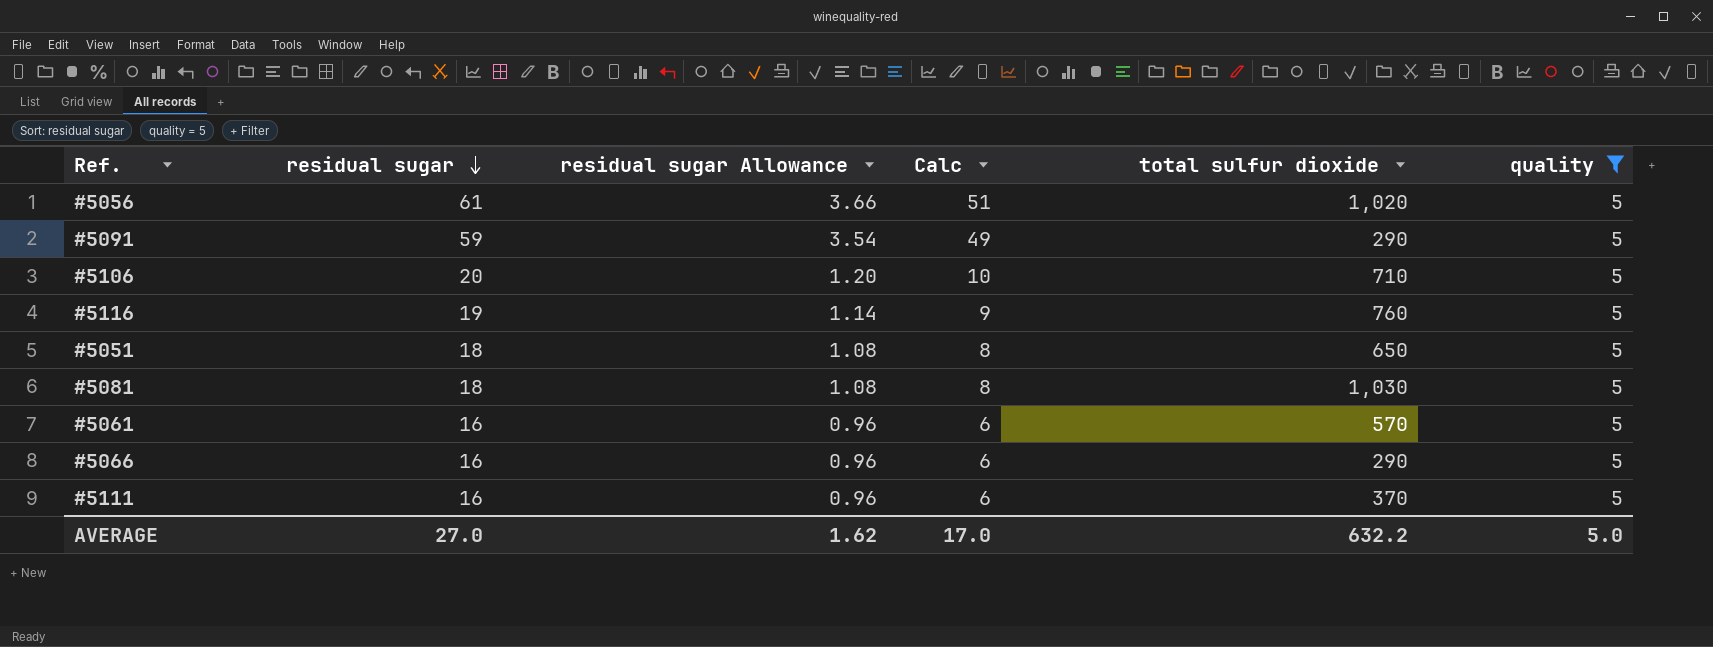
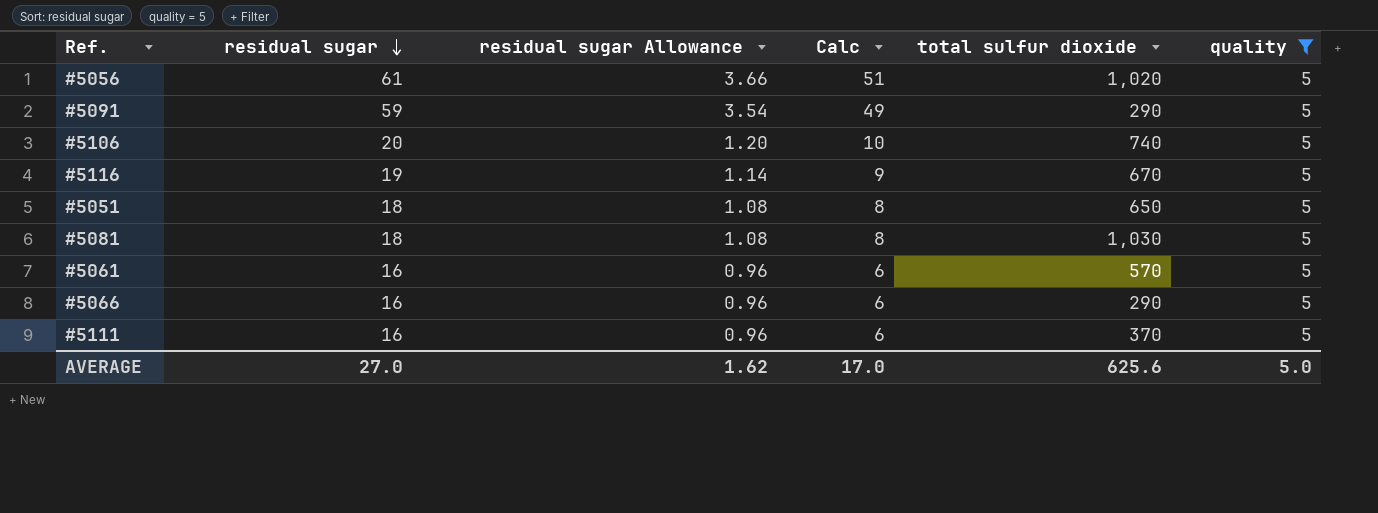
#5106 | total sulfur dioxide: 710 -> 740
#5116 | total sulfur dioxide: 760 -> 670
AVERAGE | total sulfur dioxide: 632.2 -> 625.6

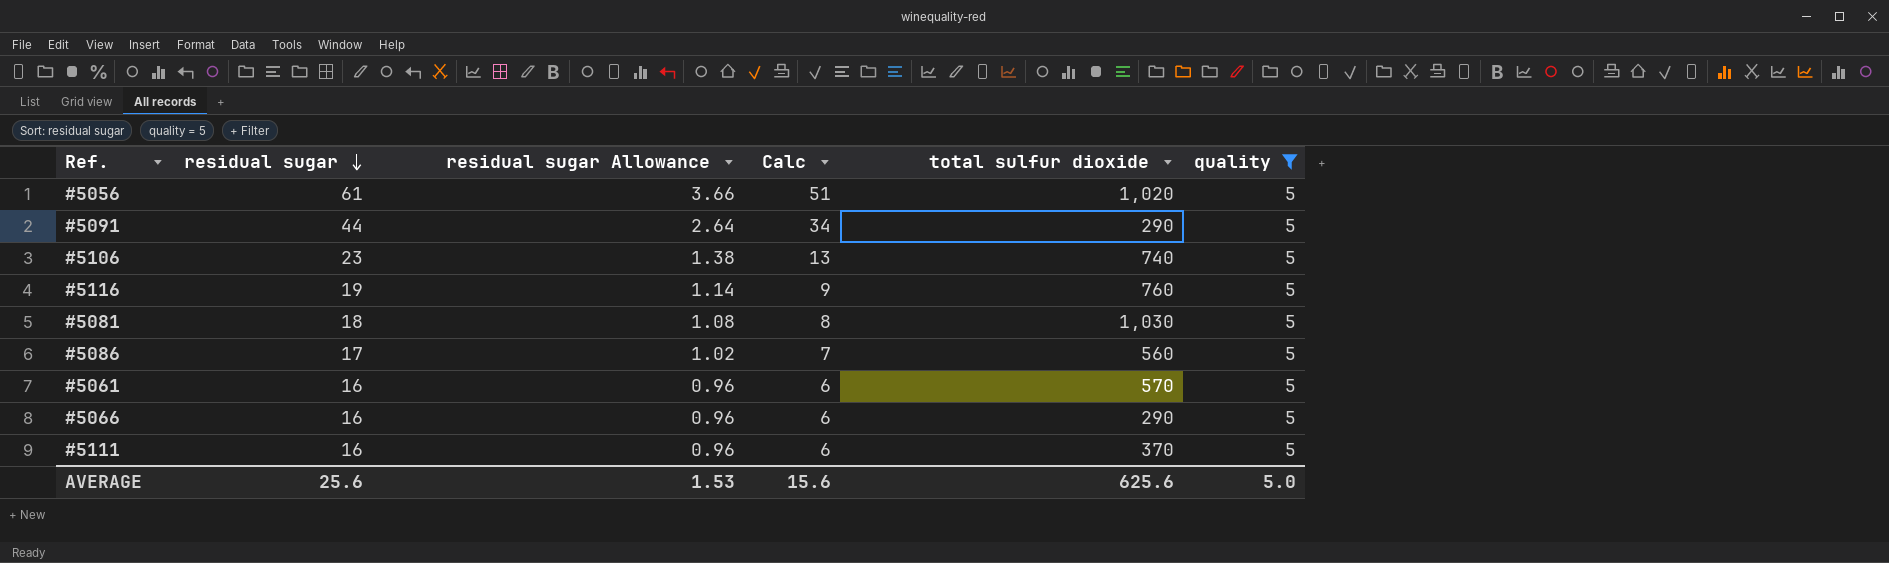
row #5051: 18 | 1.08 | 8 | 650 | 5 -> none
#5091 | residual sugar: 59 -> 44
#5091 | residual sugar Allowance: 3.54 -> 2.64
#5091 | Calc: 49 -> 34
#5106 | residual sugar: 20 -> 23
#5106 | residual sugar Allowance: 1.20 -> 1.38
#5106 | Calc: 10 -> 13
#5116 | total sulfur dioxide: 670 -> 760
row #5086: none -> 17 | 1.02 | 7 | 560 | 5
AVERAGE | residual sugar: 27.0 -> 25.6
AVERAGE | residual sugar Allowance: 1.62 -> 1.53
AVERAGE | Calc: 17.0 -> 15.6

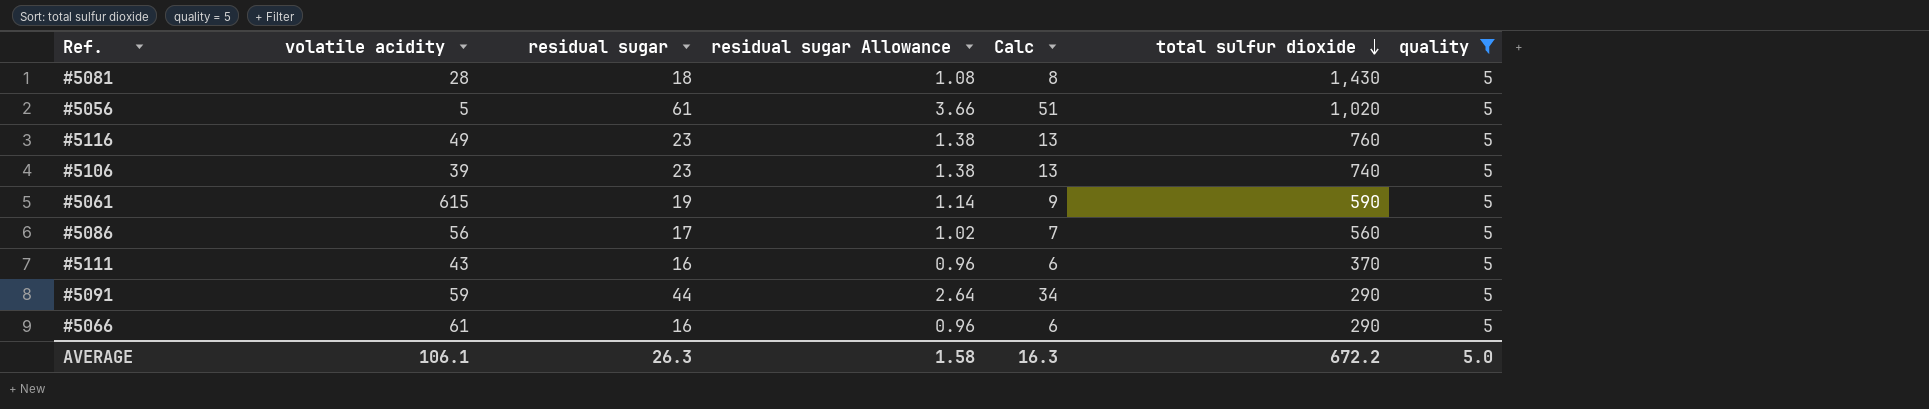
row order: residual sugar descending -> total sulfur dioxide descending
column volatile acidity | position: none -> 2
#5081 | total sulfur dioxide: 1,030 -> 1,430
#5116 | residual sugar: 19 -> 23
#5116 | residual sugar Allowance: 1.14 -> 1.38
#5116 | Calc: 9 -> 13
#5061 | residual sugar: 16 -> 19
#5061 | residual sugar Allowance: 0.96 -> 1.14
#5061 | Calc: 6 -> 9
#5061 | total sulfur dioxide: 570 -> 590
AVERAGE | residual sugar: 25.6 -> 26.3
AVERAGE | residual sugar Allowance: 1.53 -> 1.58
AVERAGE | Calc: 15.6 -> 16.3
AVERAGE | total sulfur dioxide: 625.6 -> 672.2

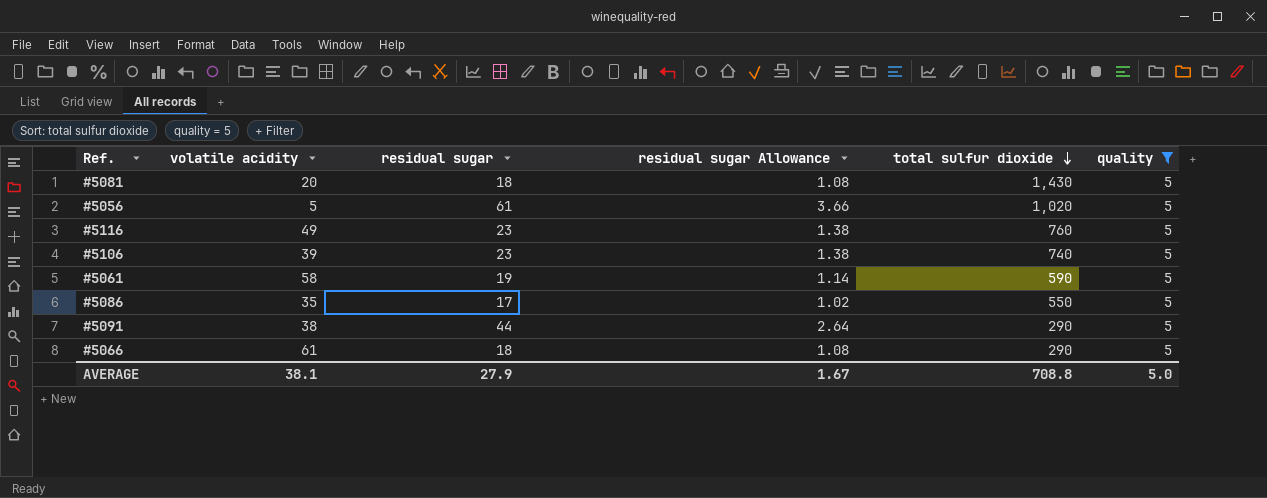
column Calc | formula: [residual sugar] - 10 -> none
row #5111: 43 | 16 | 0.96 | 6 | 370 | 5 -> none
#5081 | volatile acidity: 28 -> 20
#5061 | volatile acidity: 615 -> 58
#5086 | volatile acidity: 56 -> 35
#5086 | total sulfur dioxide: 560 -> 550
#5091 | volatile acidity: 59 -> 38
#5066 | residual sugar: 16 -> 18
#5066 | residual sugar Allowance: 0.96 -> 1.08
AVERAGE | volatile acidity: 106.1 -> 38.1
AVERAGE | residual sugar: 26.3 -> 27.9
AVERAGE | residual sugar Allowance: 1.58 -> 1.67
AVERAGE | total sulfur dioxide: 672.2 -> 708.8

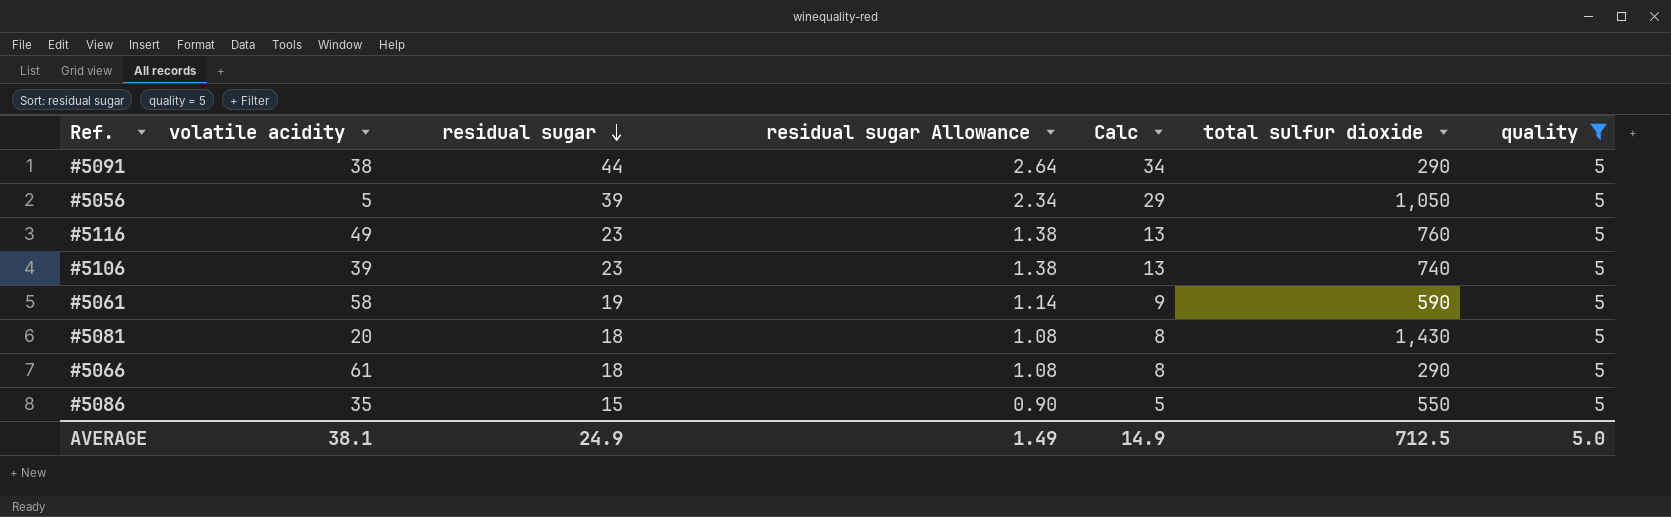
row order: total sulfur dioxide descending -> residual sugar descending
column Calc | formula: none -> [residual sugar] - 10
#5056 | residual sugar: 61 -> 39
#5056 | residual sugar Allowance: 3.66 -> 2.34
#5056 | total sulfur dioxide: 1,020 -> 1,050
#5086 | residual sugar: 17 -> 15
#5086 | residual sugar Allowance: 1.02 -> 0.90
AVERAGE | residual sugar: 27.9 -> 24.9
AVERAGE | residual sugar Allowance: 1.67 -> 1.49
AVERAGE | total sulfur dioxide: 708.8 -> 712.5

